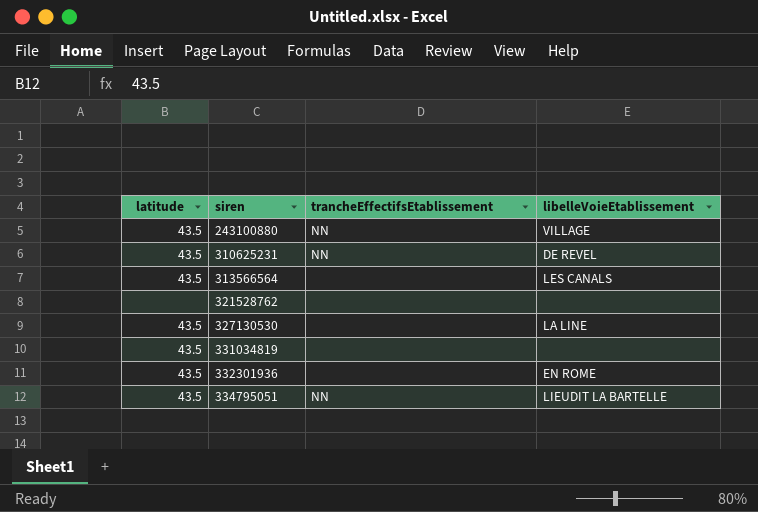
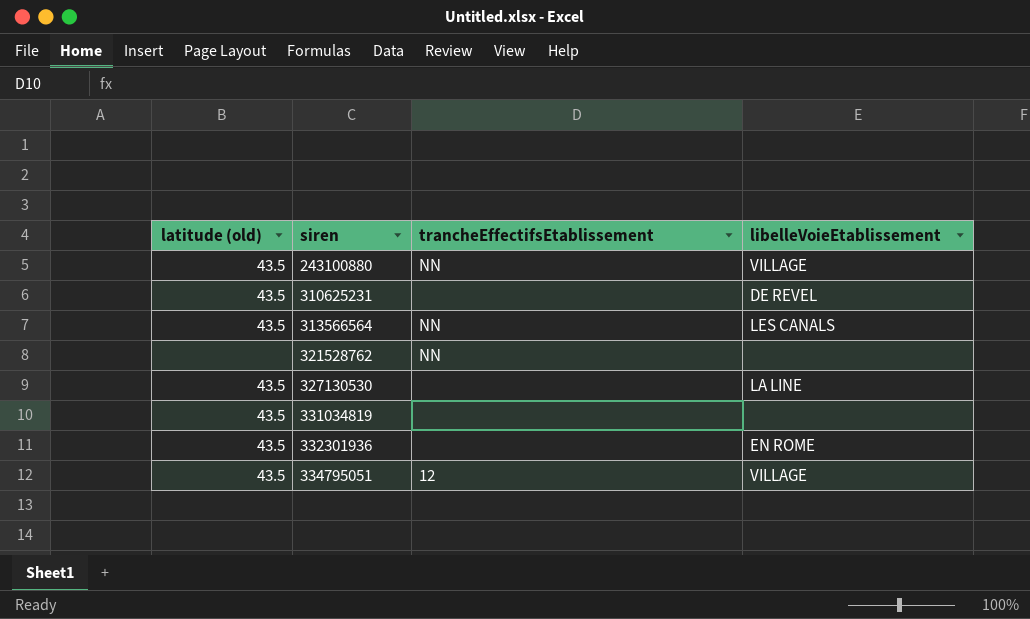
column name: latitude -> latitude (old)
310625231 | trancheEffectifsEtablissement: NN -> none
313566564 | trancheEffectifsEtablissement: none -> NN
321528762 | trancheEffectifsEtablissement: none -> NN
334795051 | trancheEffectifsEtablissement: NN -> 12
334795051 | libelleVoieEtablissement: LIEUDIT LA BARTELLE -> VILLAGE

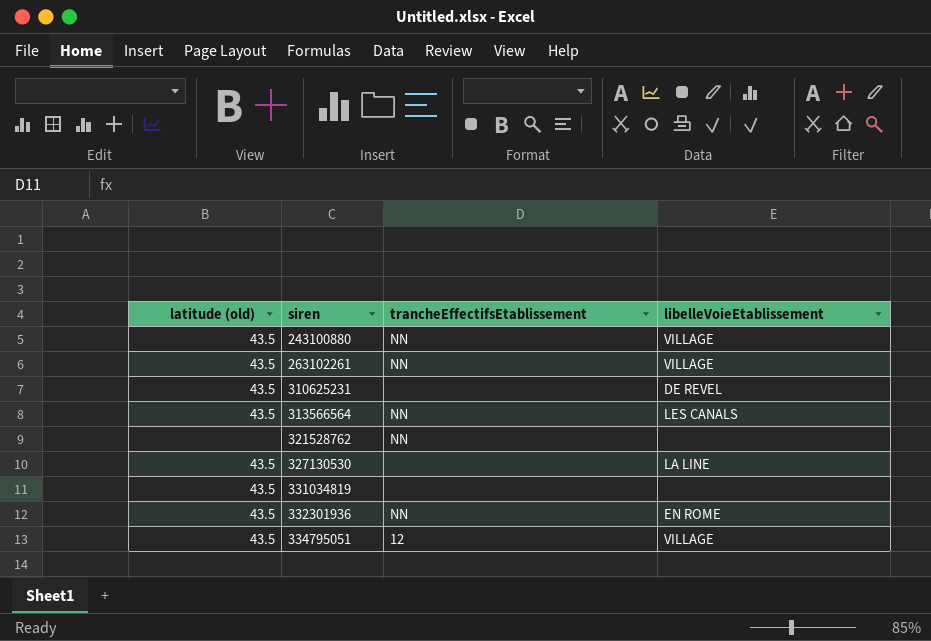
row 263102261: none -> 43.5 | NN | VILLAGE
332301936 | trancheEffectifsEtablissement: none -> NN

